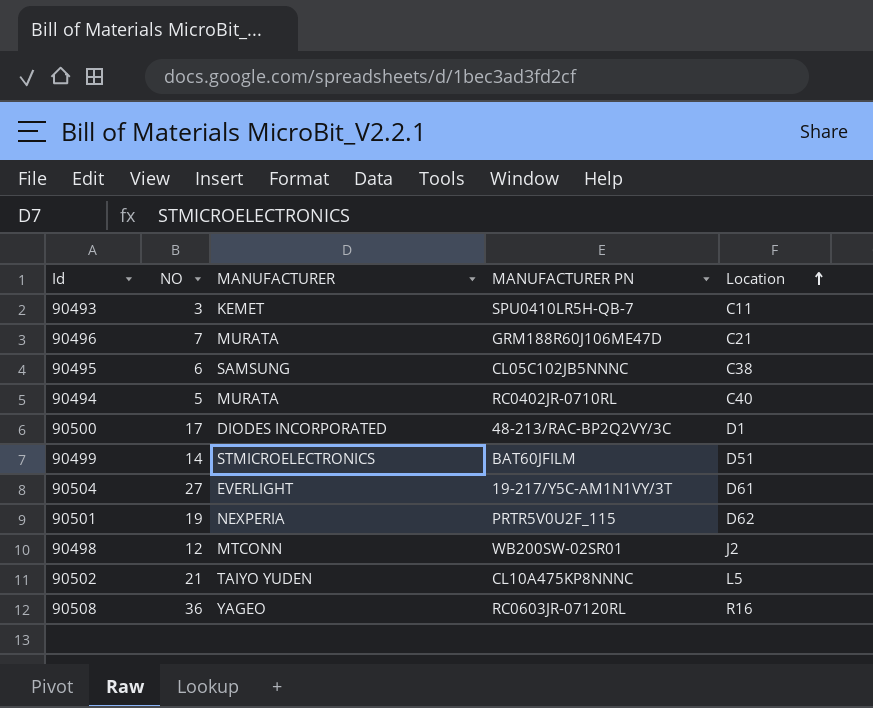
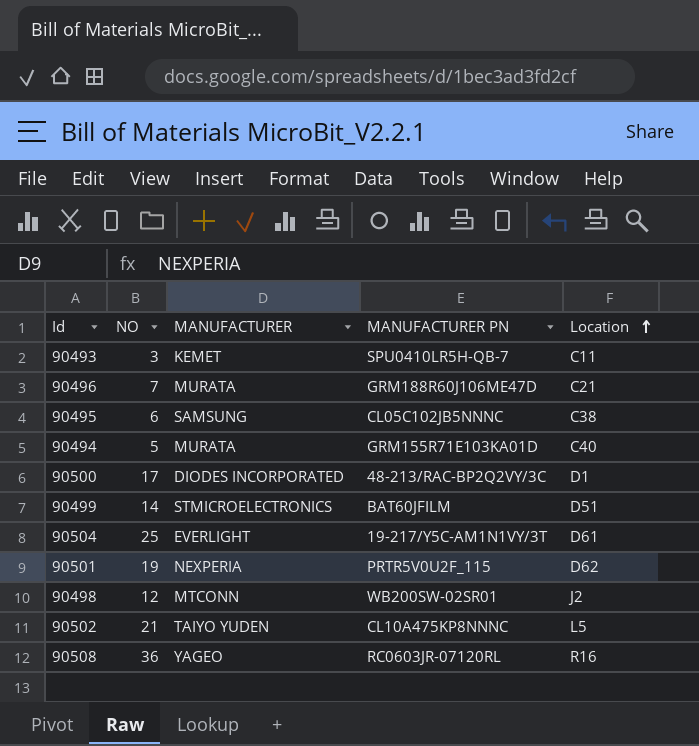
90494 | MANUFACTURER PN: RC0402JR-0710RL -> GRM155R71E103KA01D
90504 | NO: 27 -> 25

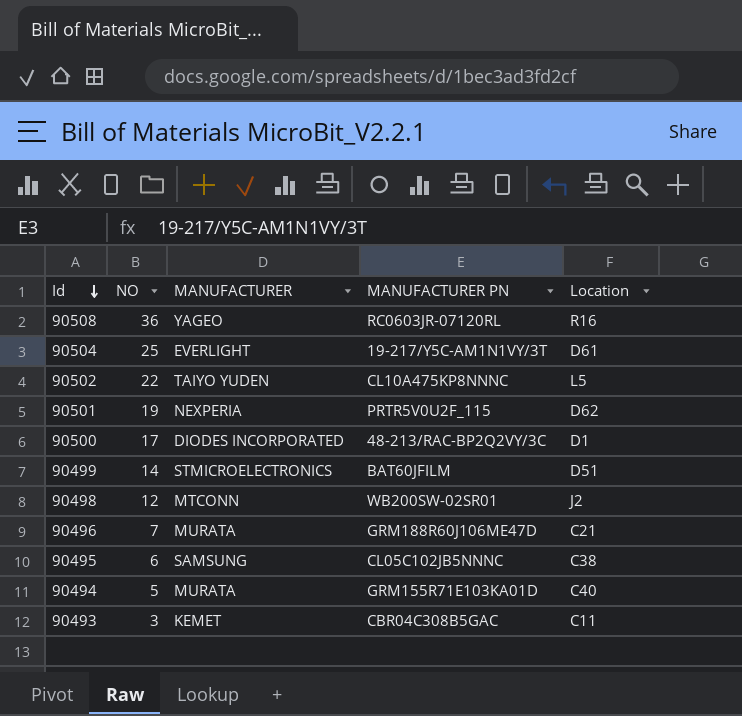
row order: Location ascending -> Id descending
90502 | NO: 21 -> 22
90493 | MANUFACTURER PN: SPU0410LR5H-QB-7 -> CBR04C308B5GAC

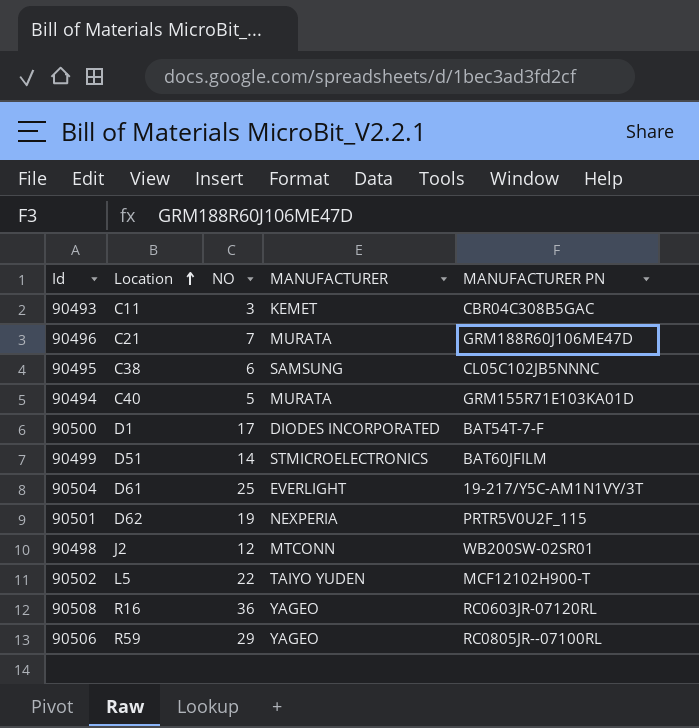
row order: Id descending -> Location ascending
column Location | position: 5 -> 2
90500 | MANUFACTURER PN: 48-213/RAC-BP2Q2VY/3C -> BAT54T-7-F
90502 | MANUFACTURER PN: CL10A475KP8NNNC -> MCF12102H900-T
row 90506: none -> R59 | 29 | YAGEO | RC0805JR--07100RL

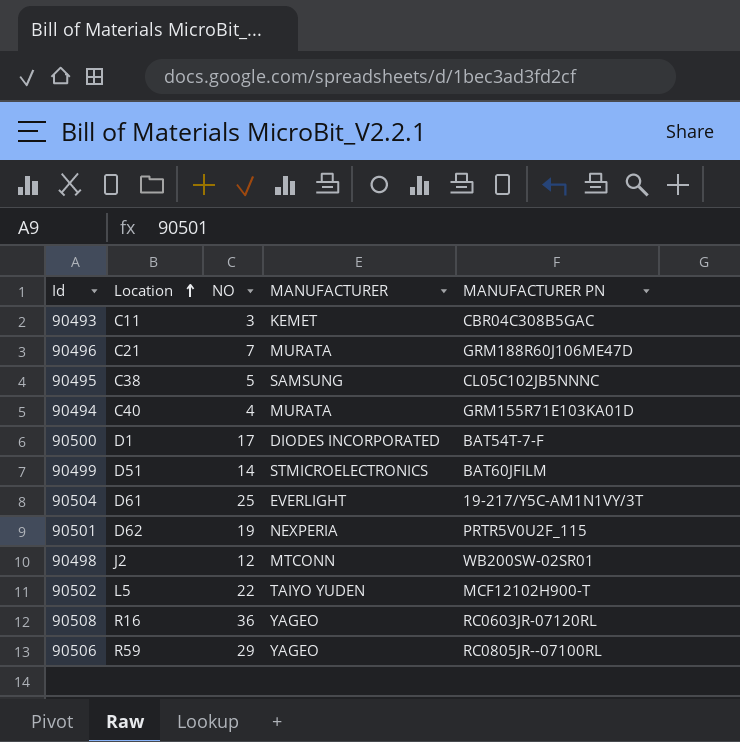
90495 | NO: 6 -> 5
90494 | NO: 5 -> 4

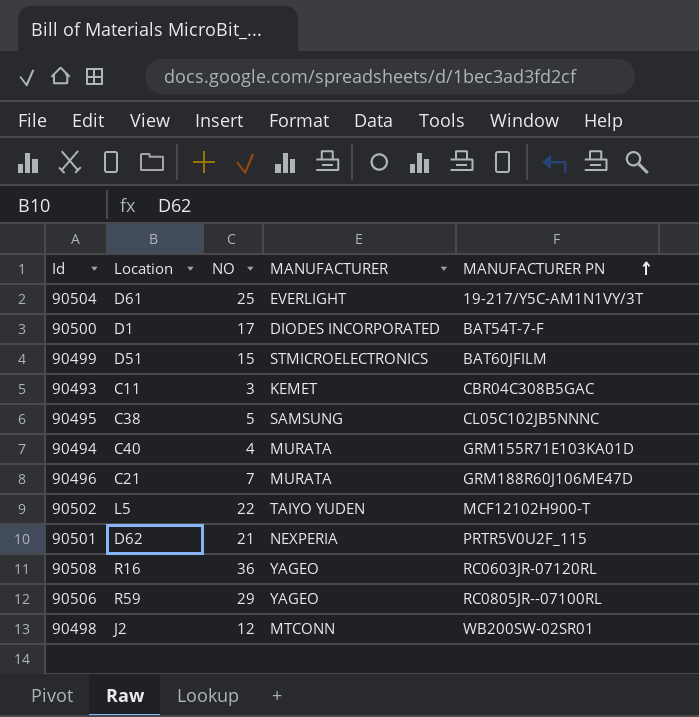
row order: Location ascending -> MANUFACTURER PN ascending
90499 | NO: 14 -> 15
90501 | NO: 19 -> 21

